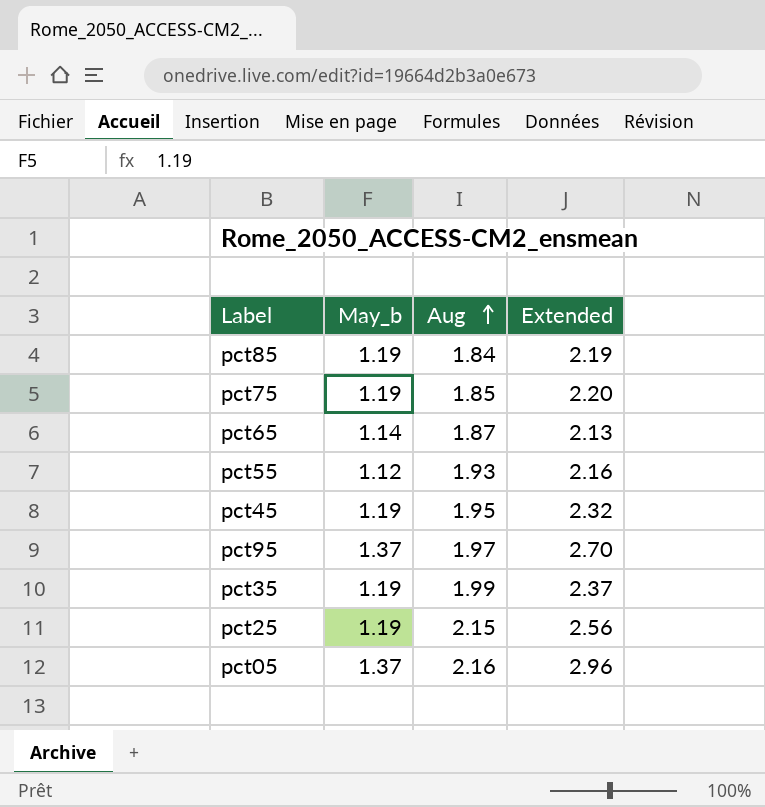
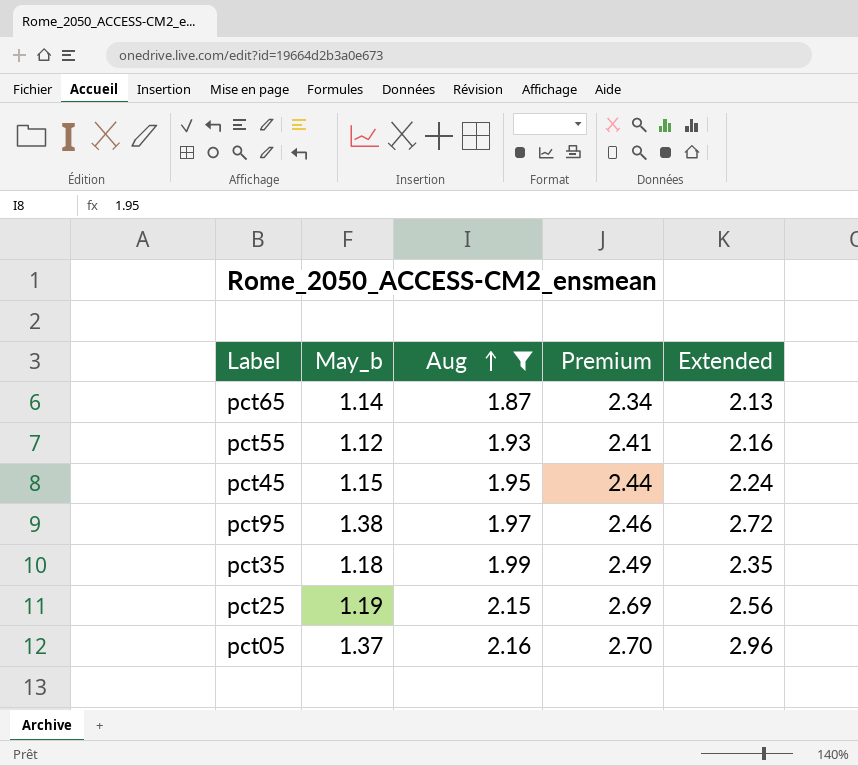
filter: none -> Aug >= 1.87
column Premium | formula: none -> [Aug] * 1.25
pct45 | May_b: 1.19 -> 1.15
pct45 | Extended: 2.32 -> 2.24
pct95 | May_b: 1.37 -> 1.38
pct95 | Extended: 2.70 -> 2.72
pct35 | May_b: 1.19 -> 1.18
pct35 | Extended: 2.37 -> 2.35

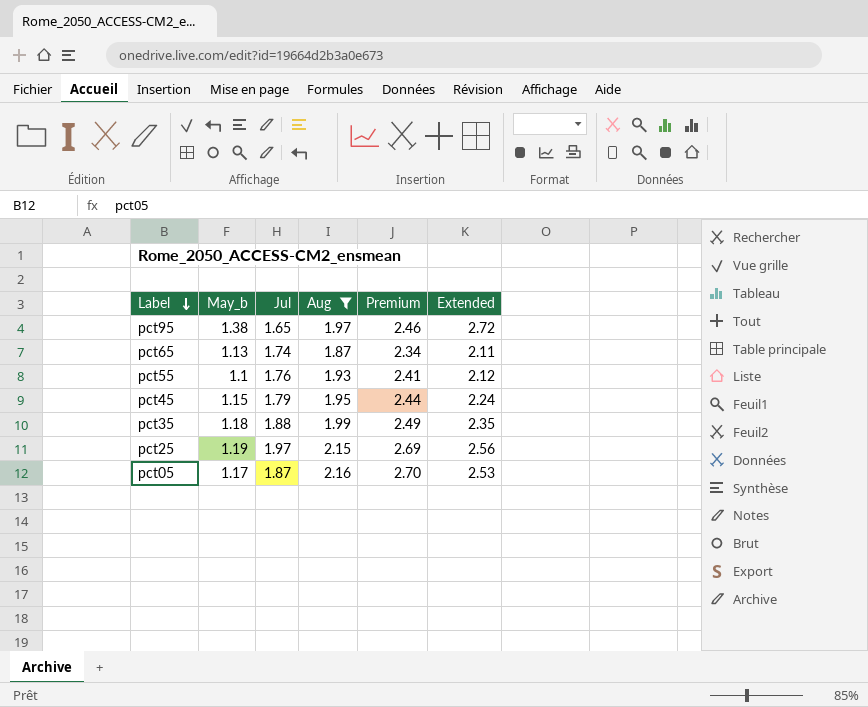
row order: Aug ascending -> Label descending
column Jul | position: none -> 3
pct65 | May_b: 1.14 -> 1.13
pct65 | Extended: 2.13 -> 2.11
pct55 | May_b: 1.12 -> 1.1
pct55 | Extended: 2.16 -> 2.12
pct05 | May_b: 1.37 -> 1.17
pct05 | Extended: 2.96 -> 2.53

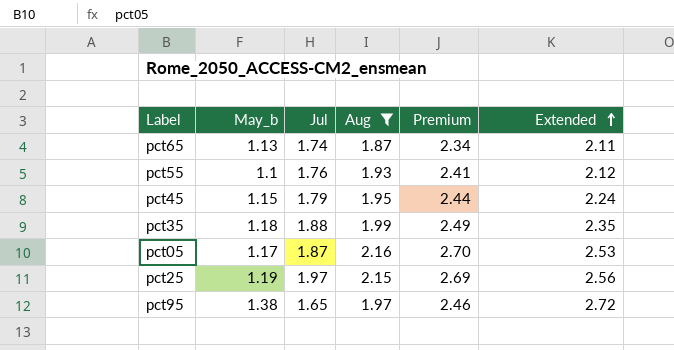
row order: Label descending -> Extended ascending

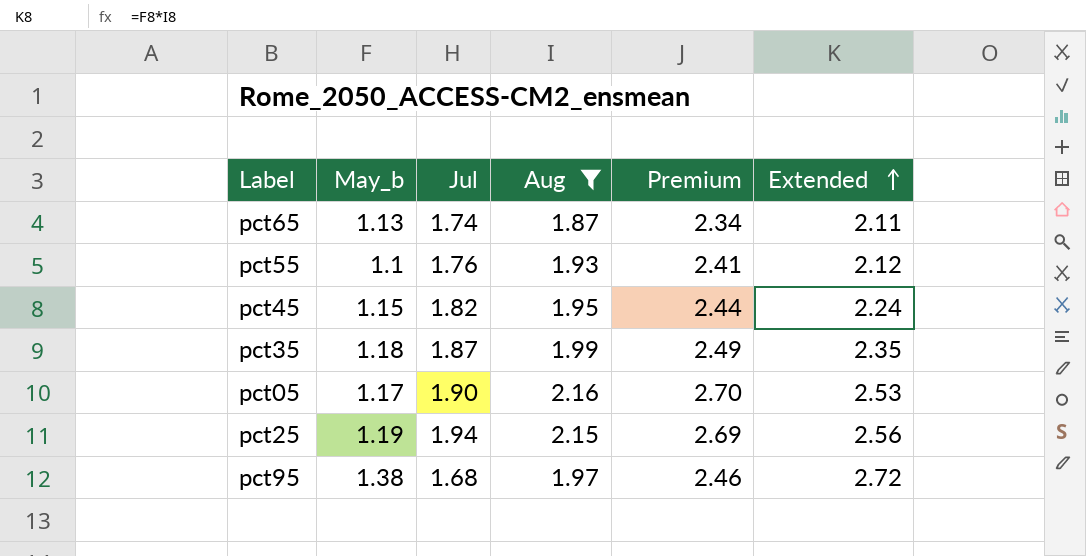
pct45 | Jul: 1.79 -> 1.82
pct35 | Jul: 1.88 -> 1.87
pct05 | Jul: 1.87 -> 1.90
pct25 | Jul: 1.97 -> 1.94
pct95 | Jul: 1.65 -> 1.68

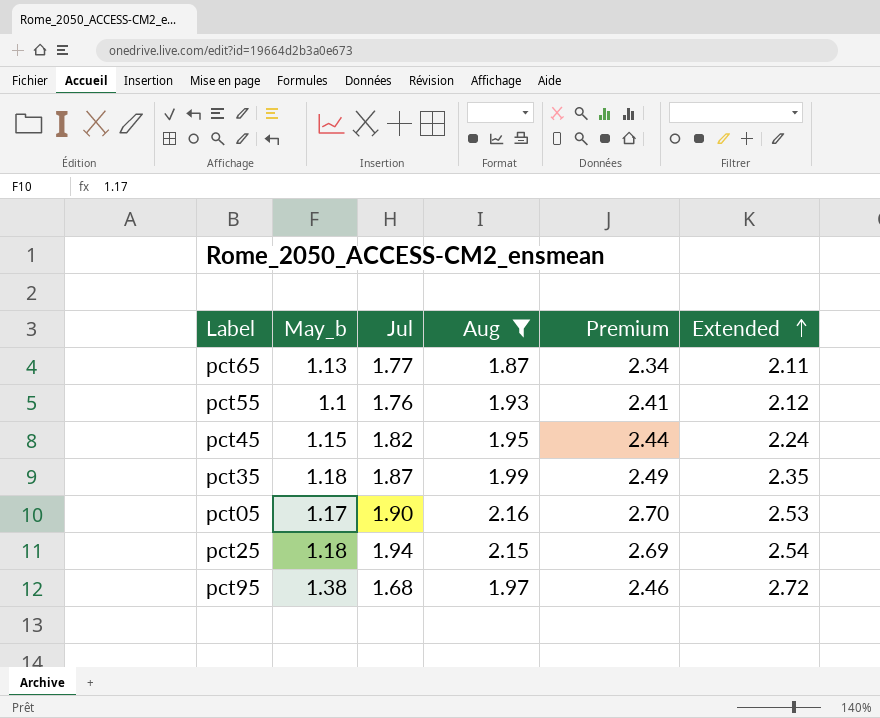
pct65 | Jul: 1.74 -> 1.77
pct25 | May_b: 1.19 -> 1.18
pct25 | Extended: 2.56 -> 2.54

